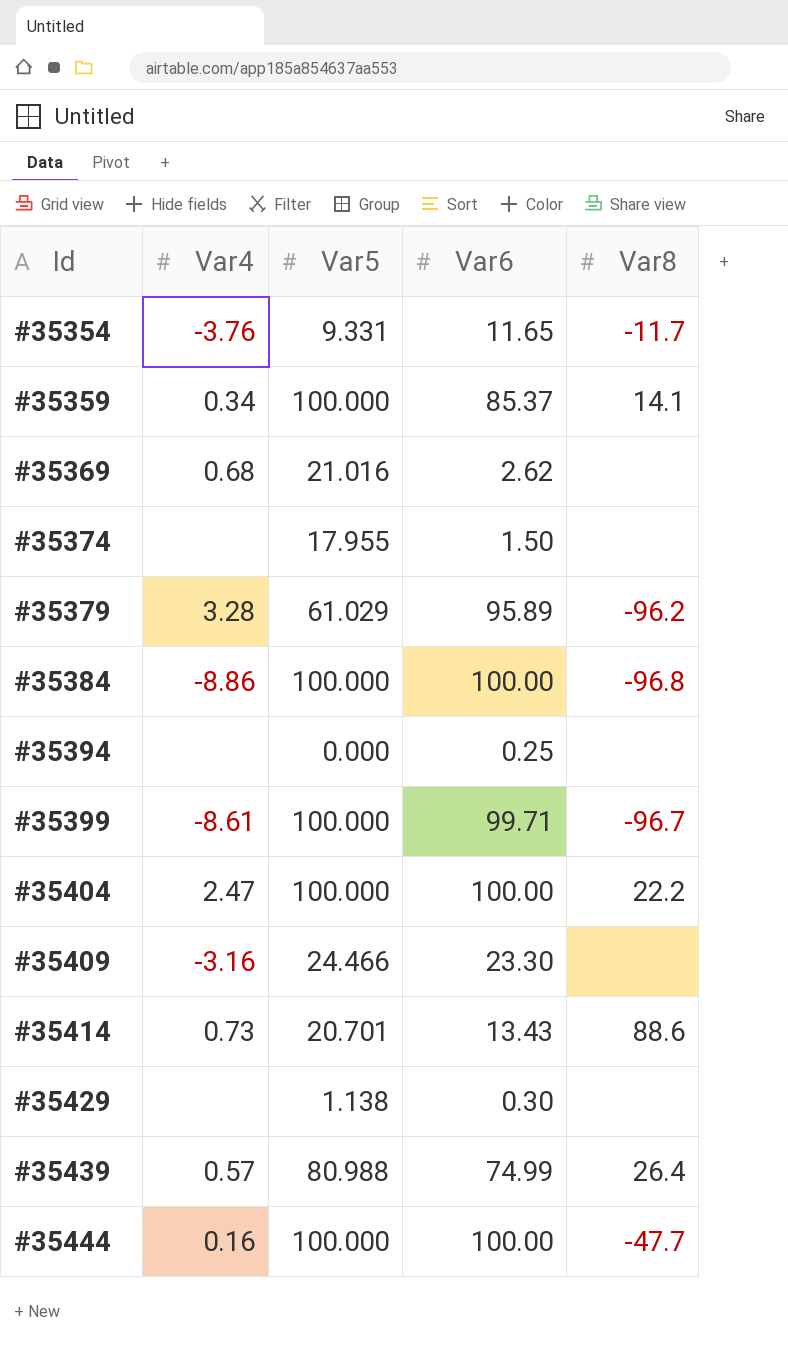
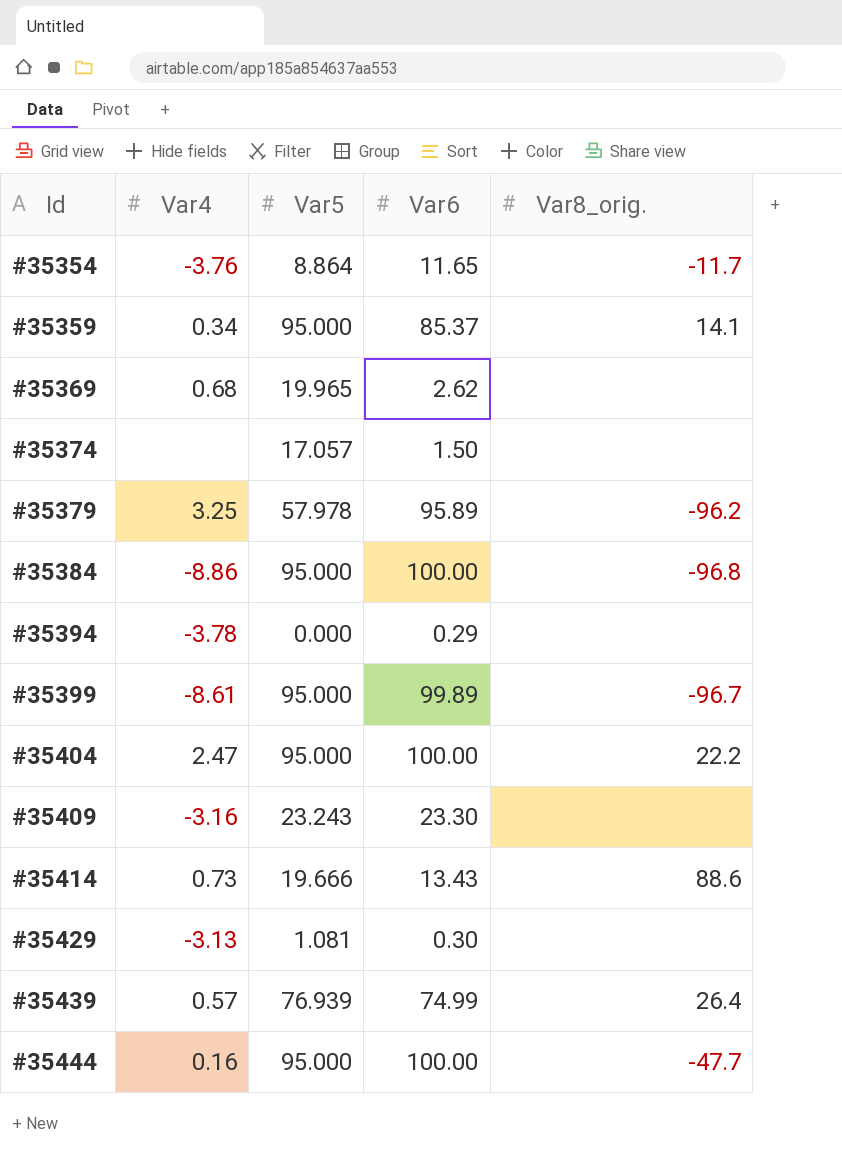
column name: Var8 -> Var8_orig.
#35354 | Var5: 9.331 -> 8.864
#35359 | Var5: 100.000 -> 95.000
#35369 | Var5: 21.016 -> 19.965
#35374 | Var5: 17.955 -> 17.057
#35379 | Var4: 3.28 -> 3.25
#35379 | Var5: 61.029 -> 57.978
#35384 | Var5: 100.000 -> 95.000
#35394 | Var4: none -> -3.78
#35394 | Var6: 0.25 -> 0.29
#35399 | Var5: 100.000 -> 95.000
#35399 | Var6: 99.71 -> 99.89
#35404 | Var5: 100.000 -> 95.000
#35409 | Var5: 24.466 -> 23.243
#35414 | Var5: 20.701 -> 19.666
#35429 | Var4: none -> -3.13
#35429 | Var5: 1.138 -> 1.081
#35439 | Var5: 80.988 -> 76.939
#35444 | Var5: 100.000 -> 95.000

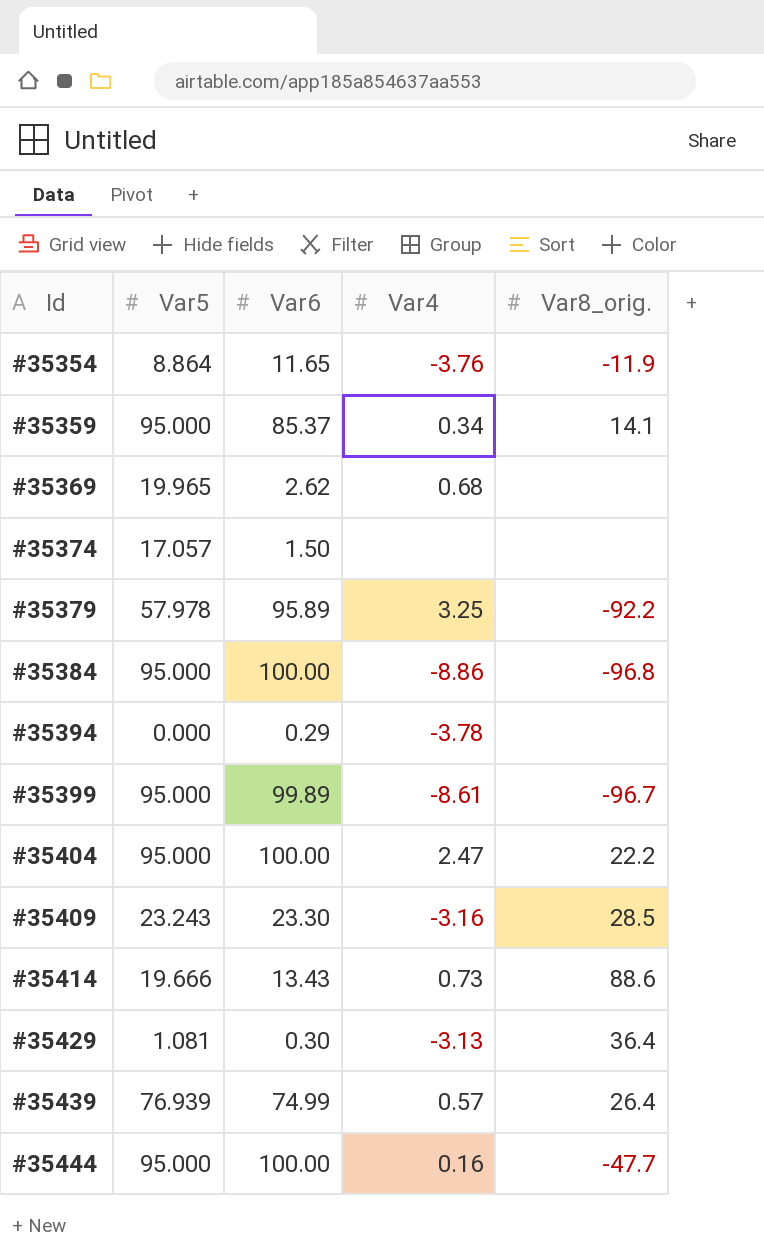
column Var4 | position: 2 -> 4
#35354 | Var8_orig.: -11.7 -> -11.9
#35379 | Var8_orig.: -96.2 -> -92.2
#35409 | Var8_orig.: none -> 28.5
#35429 | Var8_orig.: none -> 36.4

